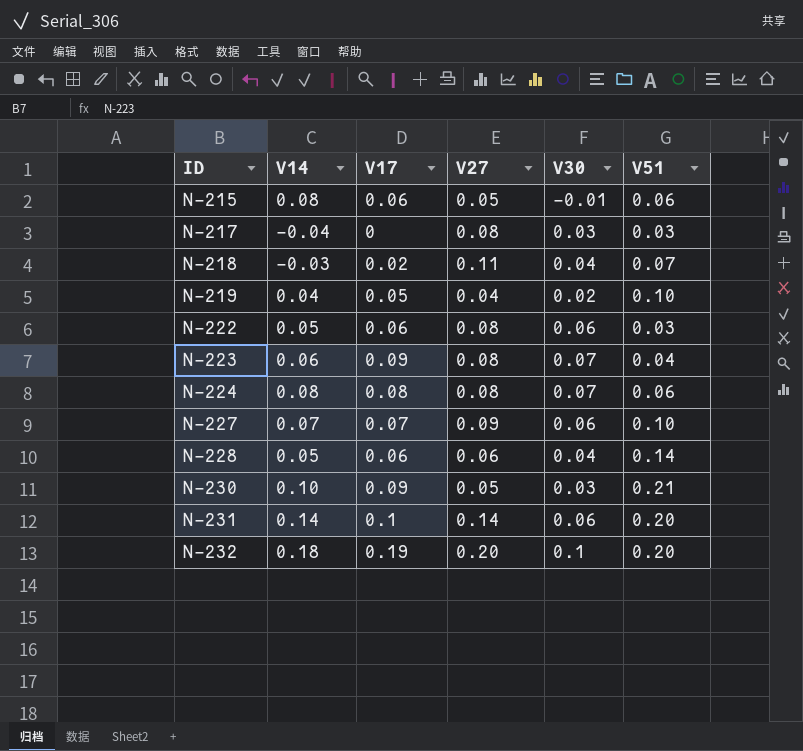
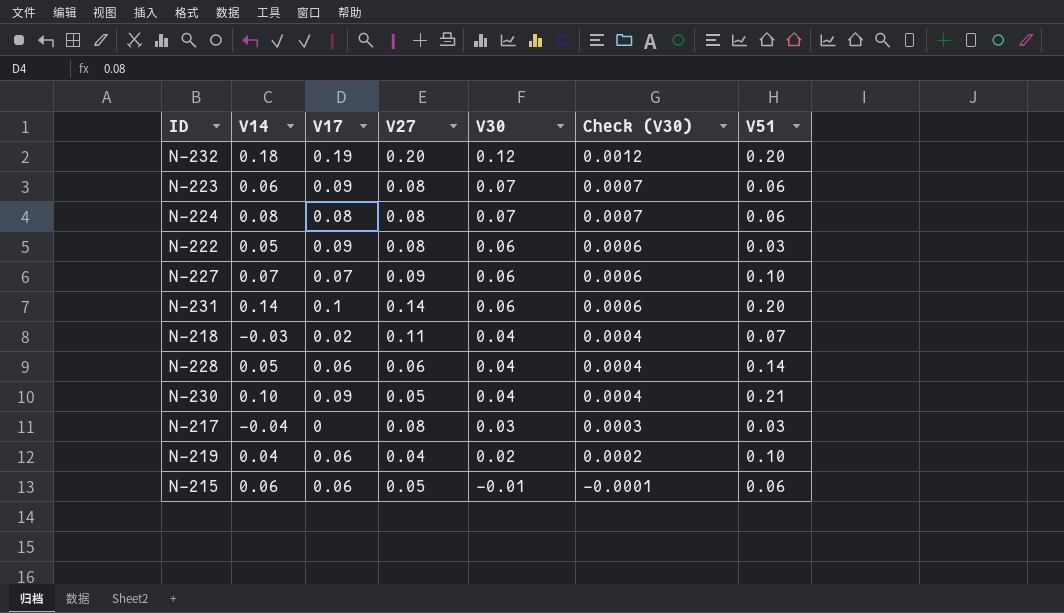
row order: ID ascending -> V30 descending
column Check (V30) | formula: none -> [V30] * 0.01
N-232 | V30: 0.1 -> 0.12
N-223 | V51: 0.04 -> 0.06
N-222 | V17: 0.06 -> 0.09
N-230 | V30: 0.03 -> 0.04
N-219 | V17: 0.05 -> 0.06
N-215 | V14: 0.08 -> 0.06

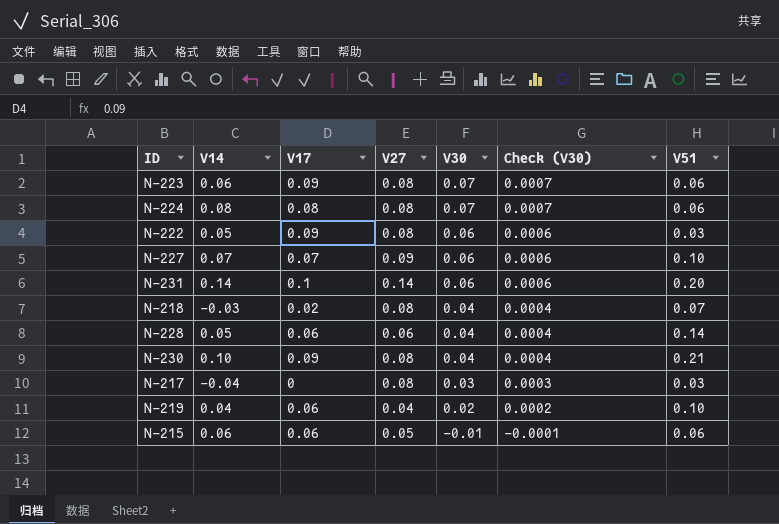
row N-232: 0.18 | 0.19 | 0.20 | 0.12 | 0.0012 | 0.20 -> none
N-218 | V27: 0.11 -> 0.08
N-230 | V27: 0.05 -> 0.08

